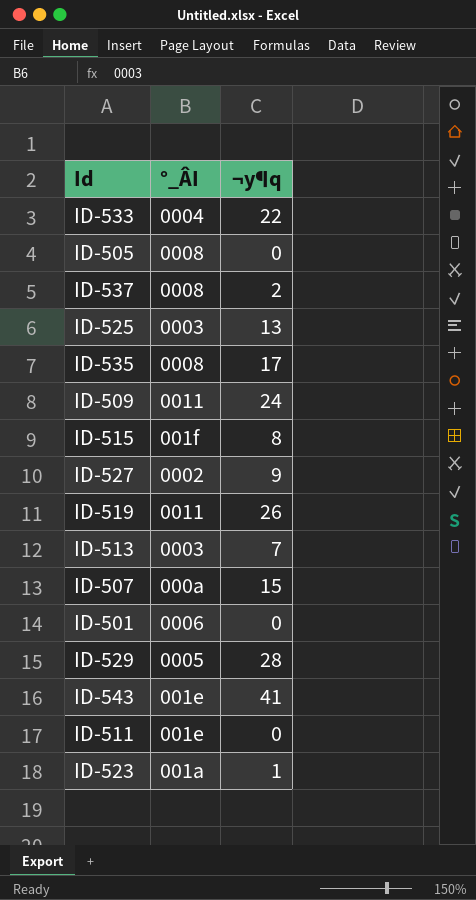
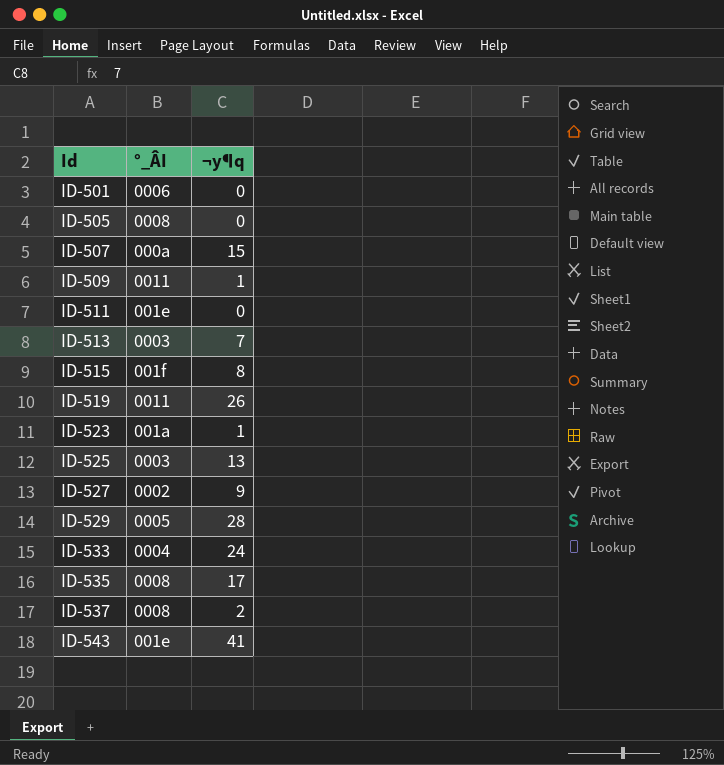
row order: none -> Id ascending
ID-509 | ¬y¶q: 24 -> 1
ID-533 | ¬y¶q: 22 -> 24

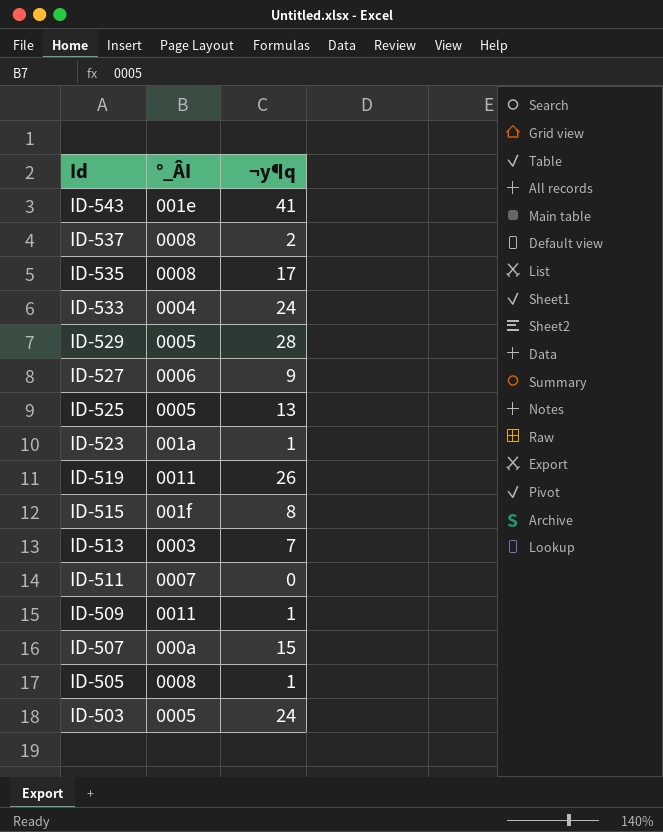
row order: Id ascending -> Id descending
row ID-501: 0006 | 0 -> none
ID-527 | °_ÂI: 0002 -> 0006
ID-525 | °_ÂI: 0003 -> 0005
ID-511 | °_ÂI: 001e -> 0007
ID-505 | ¬y¶q: 0 -> 1
row ID-503: none -> 0005 | 24

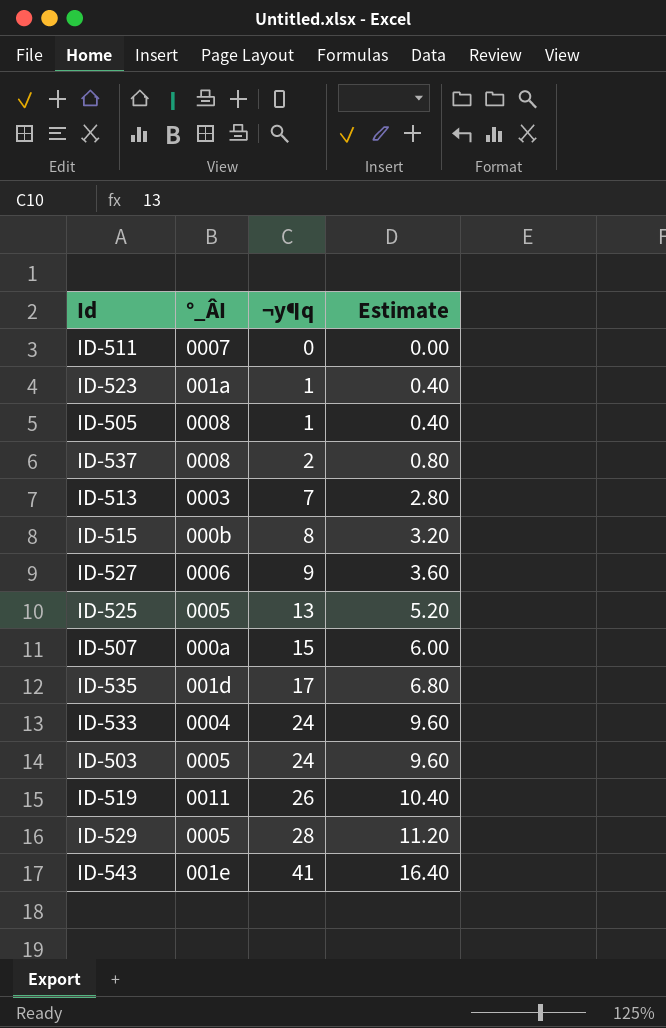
row order: Id descending -> ¬y¶q ascending
column Estimate | formula: none -> [¬y¶q] * 0.4
row ID-509: 0011 | 1 -> none
ID-515 | °_ÂI: 001f -> 000b
ID-535 | °_ÂI: 0008 -> 001d

